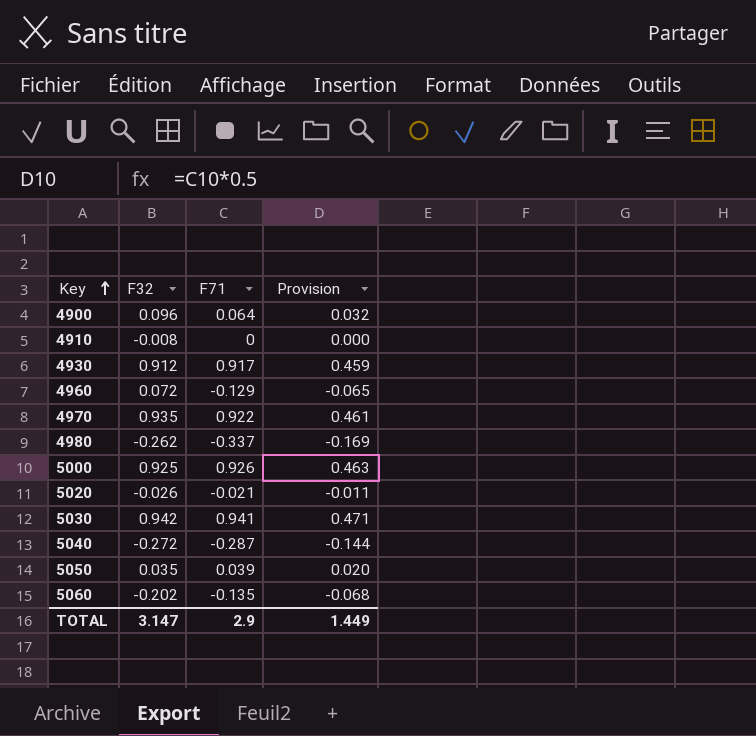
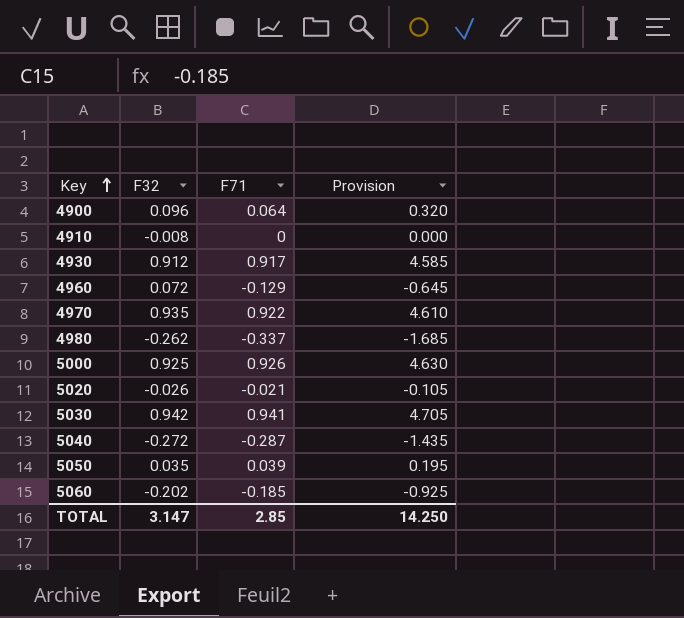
column Provision | formula: [F71] * 0.5 -> [F71] * 5
5060 | F71: -0.135 -> -0.185
TOTAL | F71: 2.9 -> 2.85
TOTAL | Provision: 1.449 -> 14.250

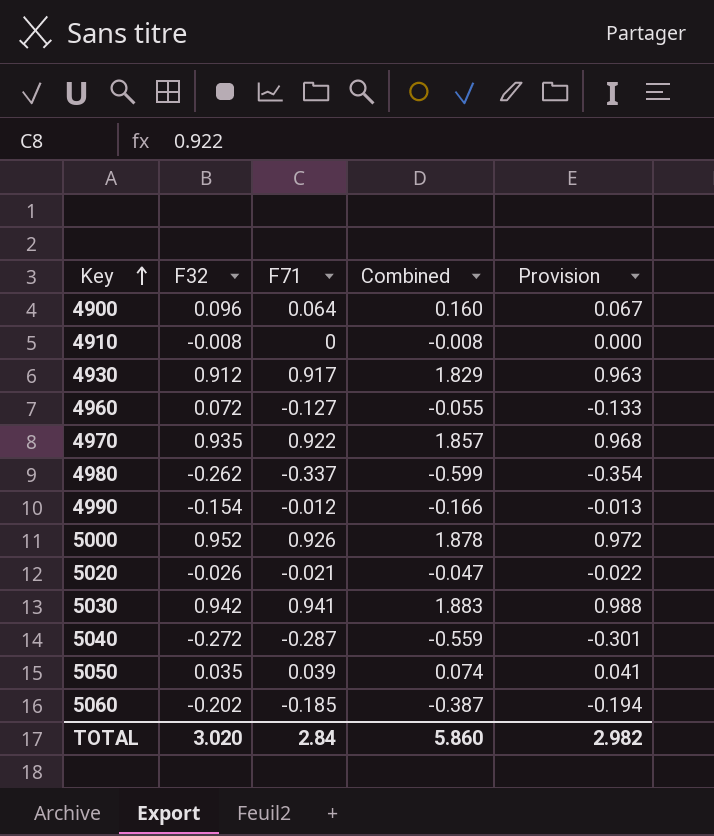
column Combined | formula: none -> [F32] + [F71]
column Provision | formula: [F71] * 5 -> [F71] * 1.05
4960 | F71: -0.129 -> -0.127
row 4990: none -> -0.154 | -0.012 | -0.166 | -0.013
5000 | F32: 0.925 -> 0.952
TOTAL | F32: 3.147 -> 3.020
TOTAL | F71: 2.85 -> 2.84
TOTAL | Provision: 14.250 -> 2.982

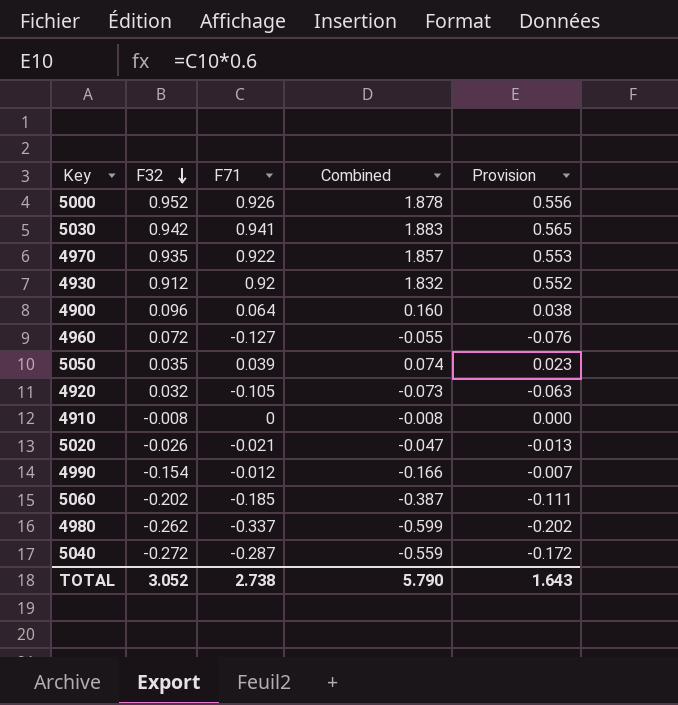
row order: Key ascending -> F32 descending
column Provision | formula: [F71] * 1.05 -> [F71] * 0.6
4930 | F71: 0.917 -> 0.92
4930 | Combined: 1.829 -> 1.832
row 4920: none -> 0.032 | -0.105 | -0.073 | -0.063
TOTAL | F32: 3.020 -> 3.052
TOTAL | F71: 2.84 -> 2.738
TOTAL | Combined: 5.860 -> 5.790
TOTAL | Provision: 2.982 -> 1.643

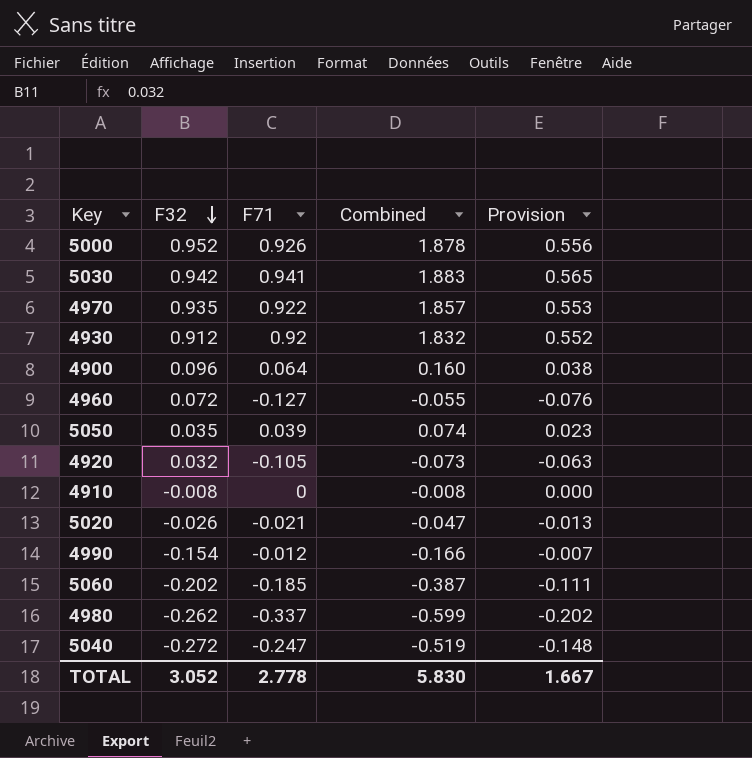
5040 | F71: -0.287 -> -0.247
5040 | Combined: -0.559 -> -0.519
5040 | Provision: -0.172 -> -0.148
TOTAL | F71: 2.738 -> 2.778
TOTAL | Combined: 5.790 -> 5.830
TOTAL | Provision: 1.643 -> 1.667

